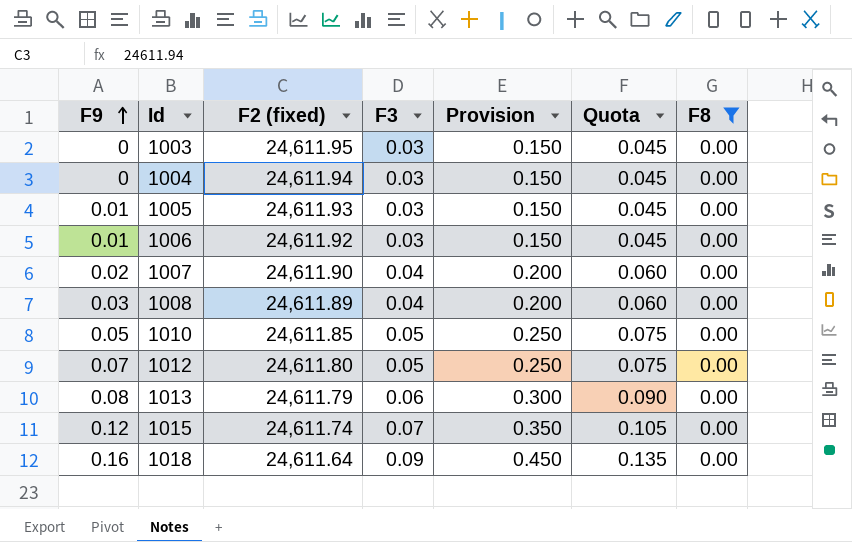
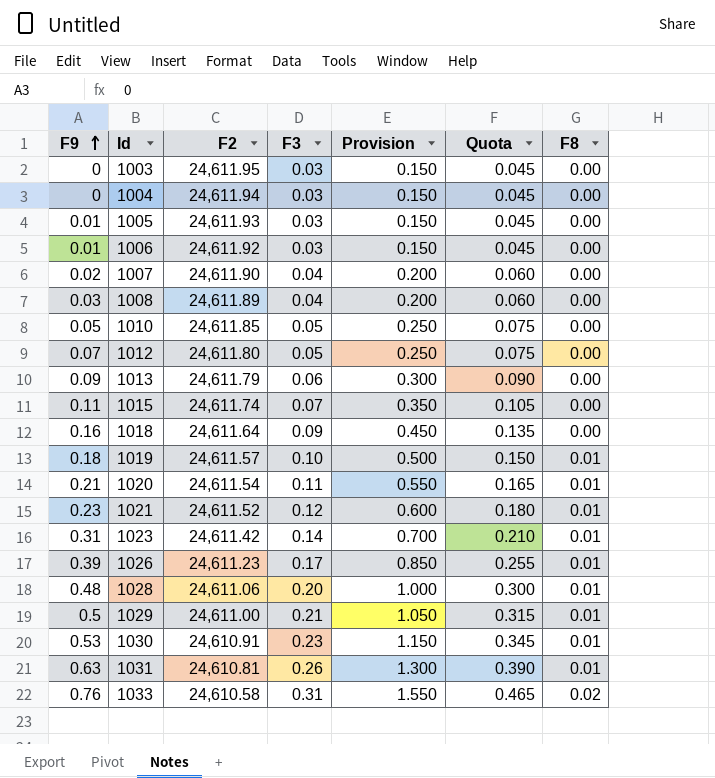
filter: F8 = 0.00 -> none
column name: F2 (fixed) -> F2
1013 | F9: 0.08 -> 0.09
1015 | F9: 0.12 -> 0.11

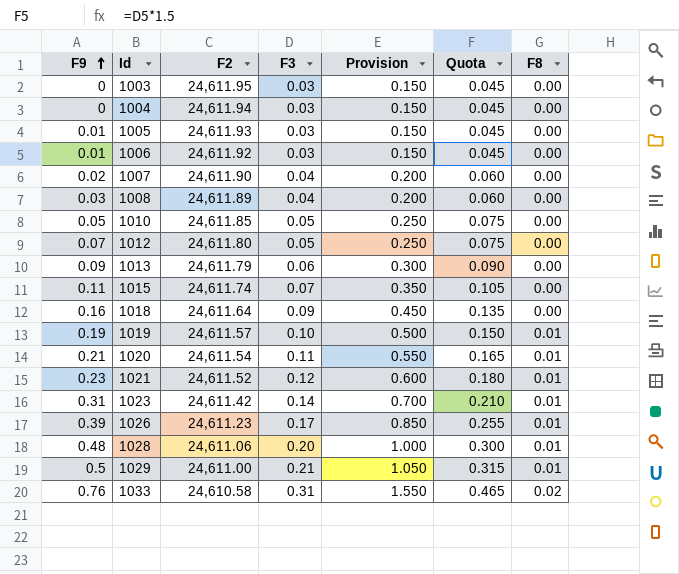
row 1030: 0.53 | 24,610.91 | 0.23 | 1.150 | 0.345 | 0.01 -> none
row 1031: 0.63 | 24,610.81 | 0.26 | 1.300 | 0.390 | 0.01 -> none
1019 | F9: 0.18 -> 0.19

